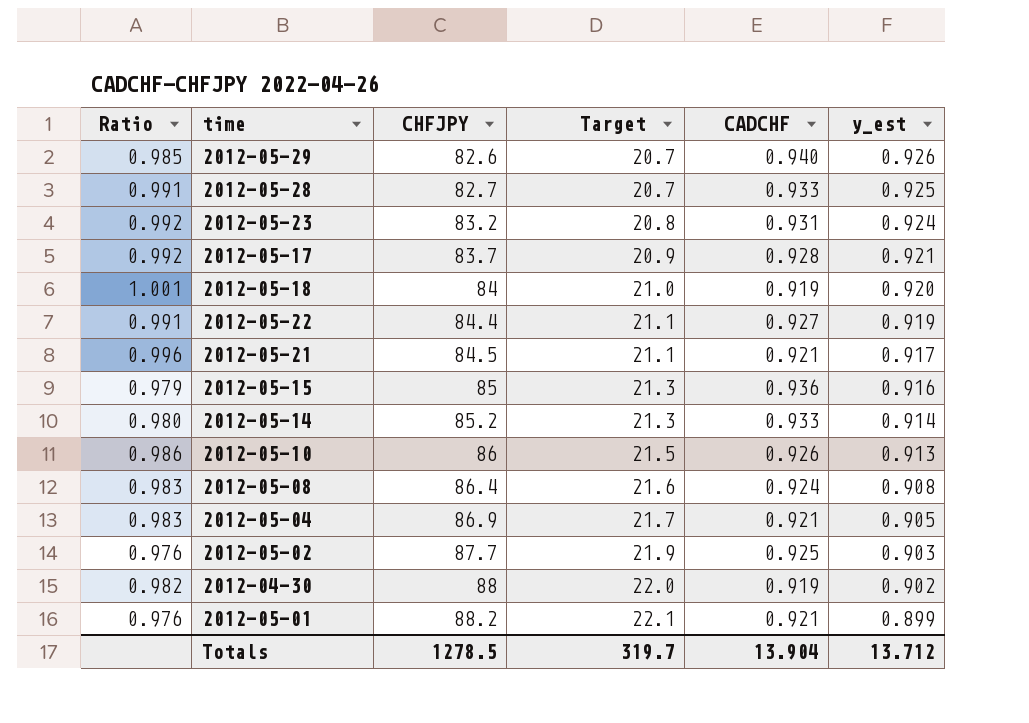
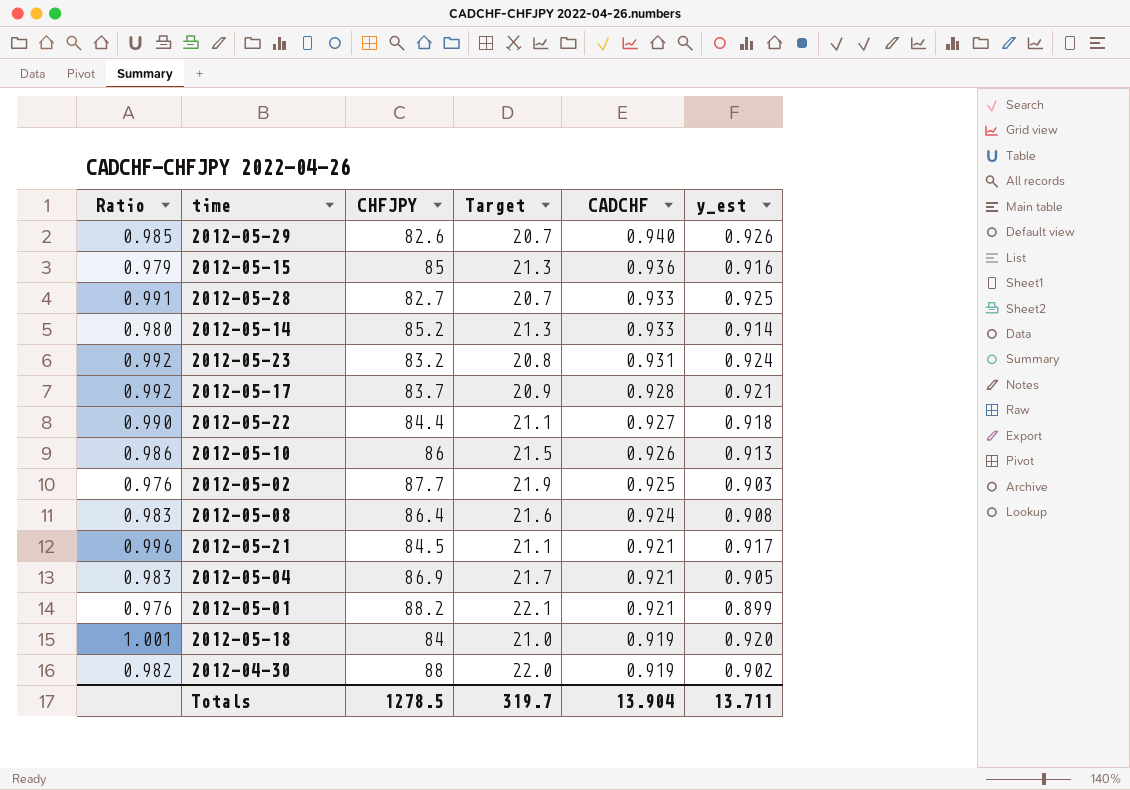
row order: CHFJPY ascending -> CADCHF descending
2012-05-22 | Ratio: 0.991 -> 0.990
2012-05-22 | y_est: 0.919 -> 0.918
Totals | y_est: 13.712 -> 13.711

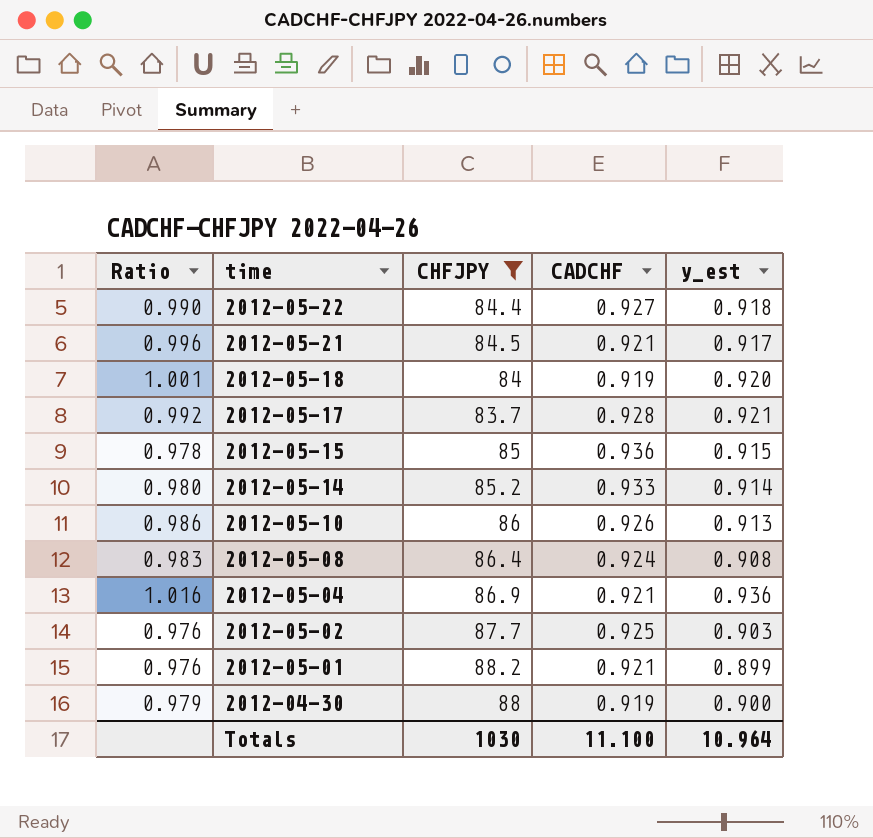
filter: none -> CHFJPY >= 83.7
row order: CADCHF descending -> time descending
column Target | formula: [CHFJPY] * 0.25 -> none
2012-05-15 | Ratio: 0.979 -> 0.978
2012-05-15 | y_est: 0.916 -> 0.915
2012-05-04 | Ratio: 0.983 -> 1.016
2012-05-04 | y_est: 0.905 -> 0.936
2012-04-30 | Ratio: 0.982 -> 0.979
2012-04-30 | y_est: 0.902 -> 0.900
Totals | CHFJPY: 1278.5 -> 1030
Totals | CADCHF: 13.904 -> 11.100
Totals | y_est: 13.711 -> 10.964

